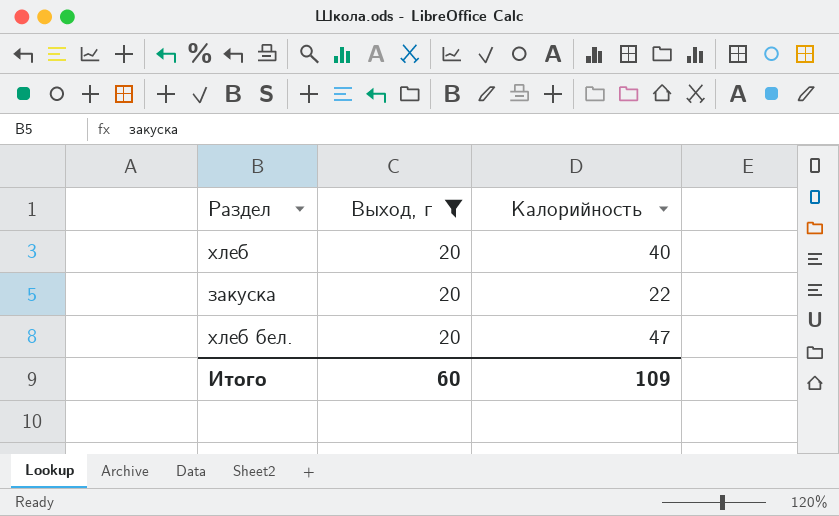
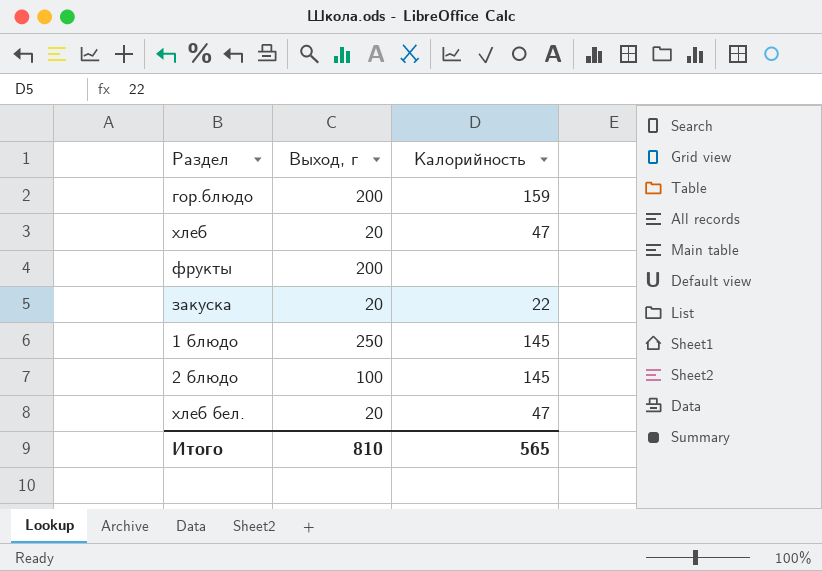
filter: Выход, г = 20 -> none
хлеб | Калорийность: 40 -> 47
Итого | Выход, г: 60 -> 810
Итого | Калорийность: 109 -> 565

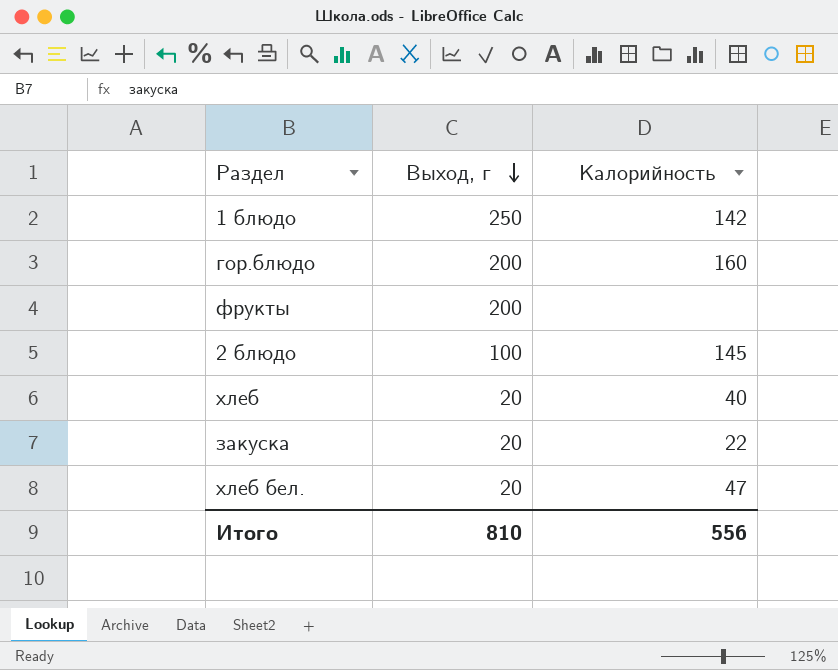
row order: none -> Выход, г descending
1 блюдо | Калорийность: 145 -> 142
гор.блюдо | Калорийность: 159 -> 160
хлеб | Калорийность: 47 -> 40
Итого | Калорийность: 565 -> 556

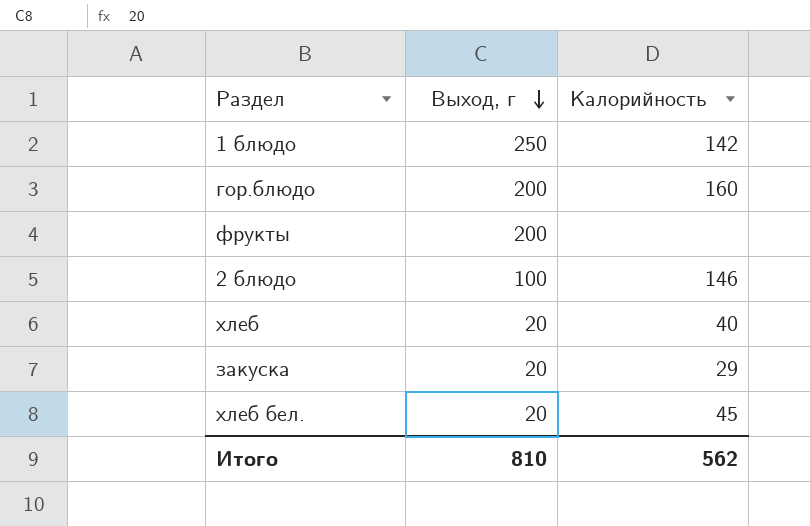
2 блюдо | Калорийность: 145 -> 146
закуска | Калорийность: 22 -> 29
хлеб бел. | Калорийность: 47 -> 45
Итого | Калорийность: 556 -> 562

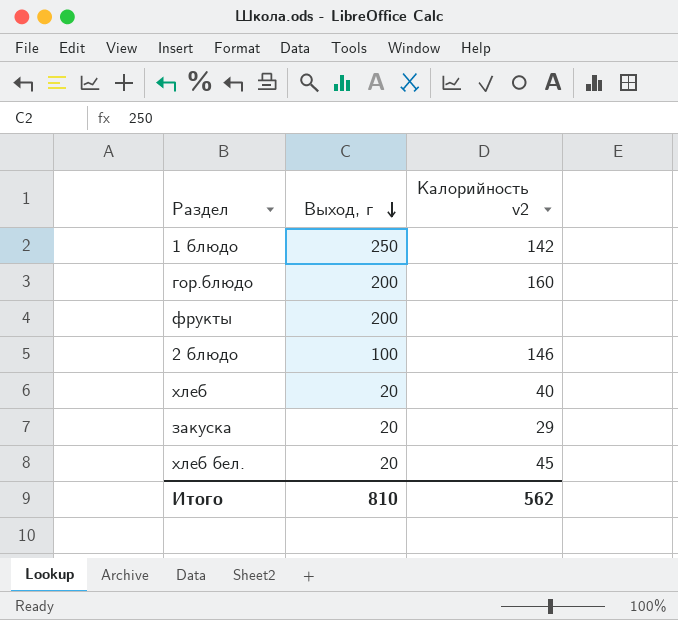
column name: Калорийность -> Калорийность v2

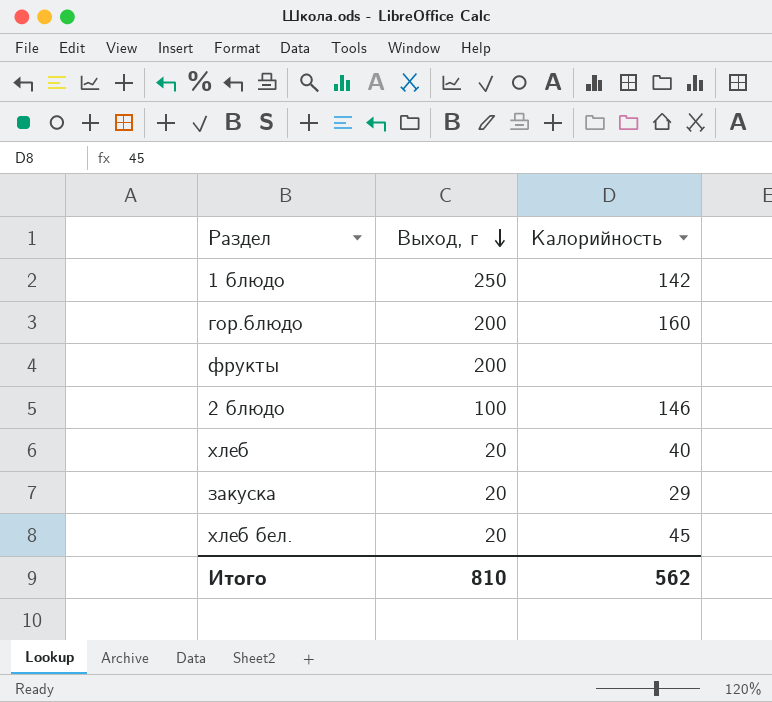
column name: Калорийность v2 -> Калорийность

